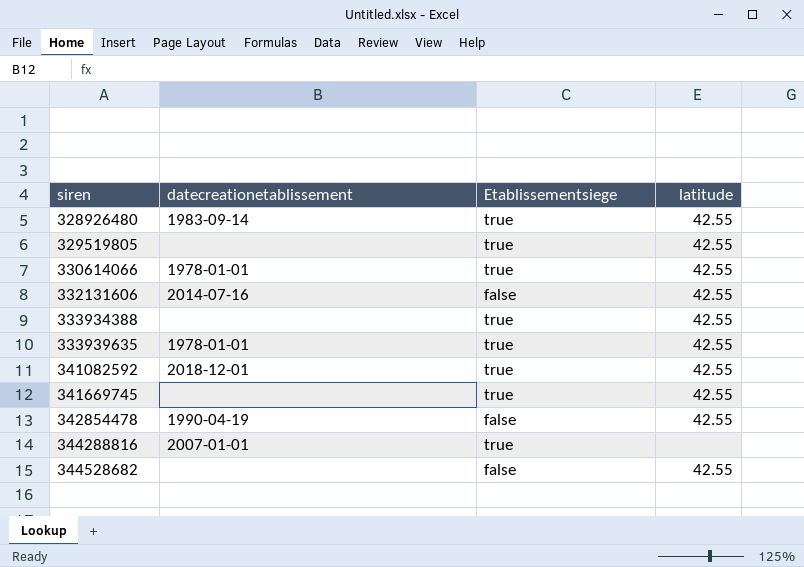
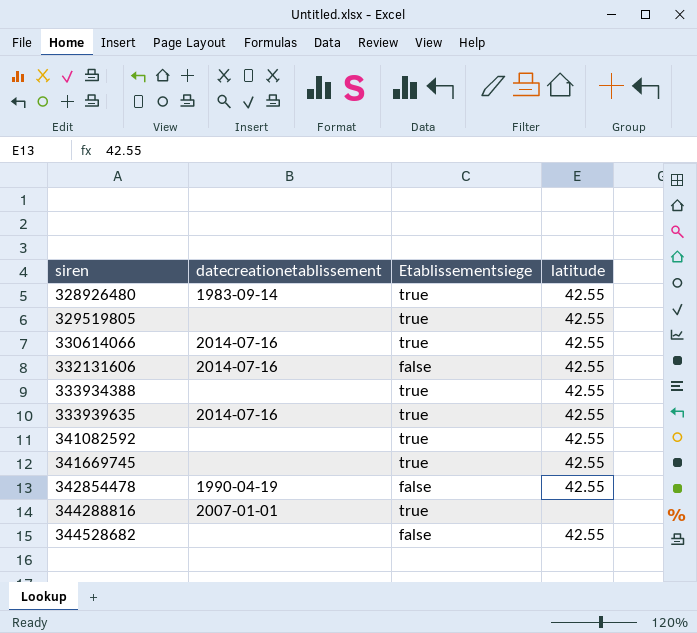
330614066 | datecreationetablissement: 1978-01-01 -> 2014-07-16
333939635 | datecreationetablissement: 1978-01-01 -> 2014-07-16
341082592 | datecreationetablissement: 2018-12-01 -> none

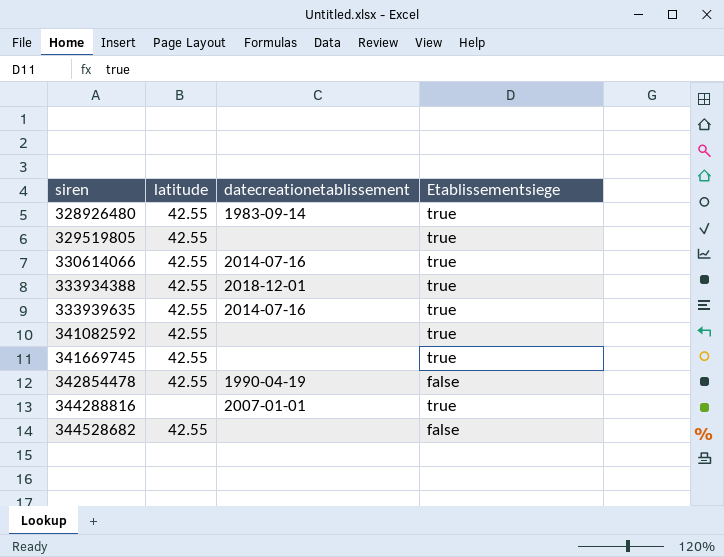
column latitude | position: 4 -> 2
row 332131606: 2014-07-16 | false | 42.55 -> none
333934388 | datecreationetablissement: none -> 2018-12-01

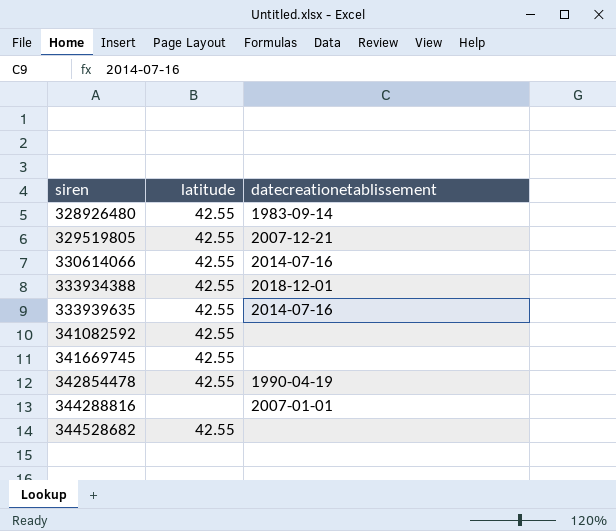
column Etablissementsiege | position: 4 -> none
329519805 | datecreationetablissement: none -> 2007-12-21

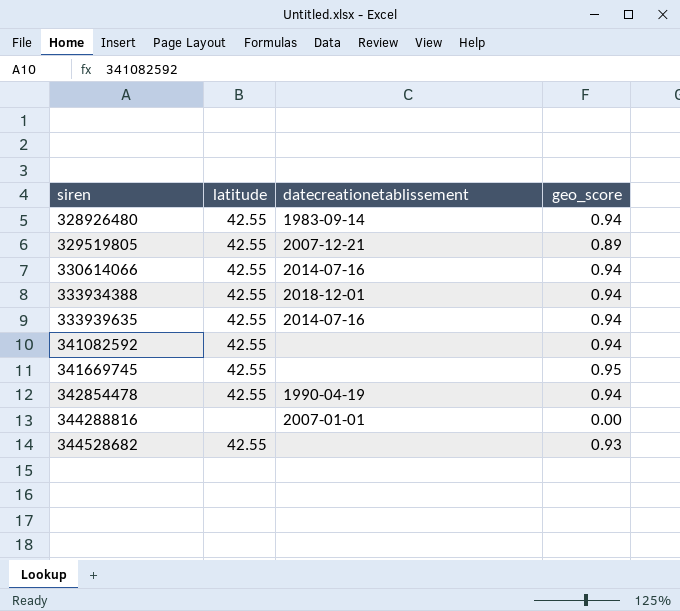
column geo_score | position: none -> 4

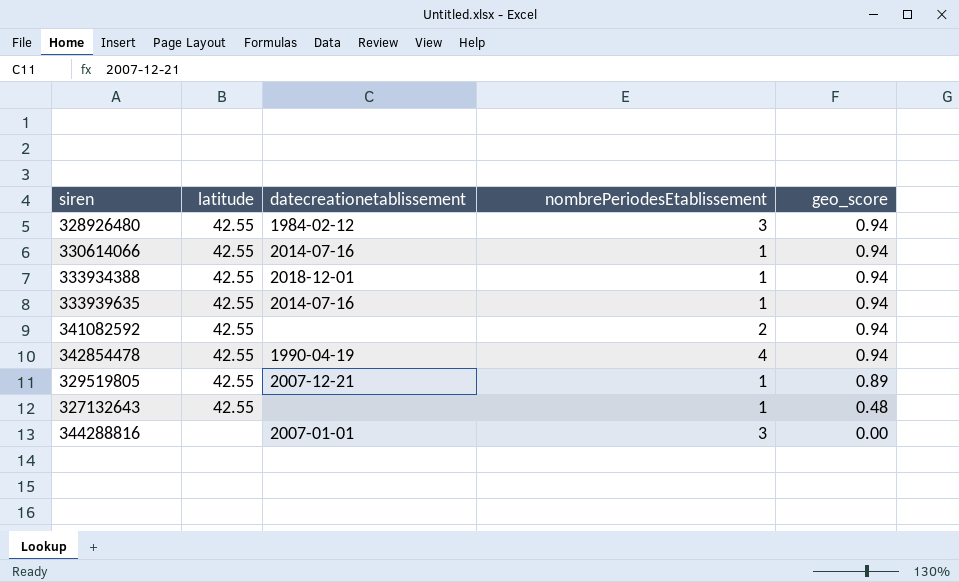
row order: siren ascending -> geo_score descending
column nombrePeriodesEtablissement | position: none -> 4
row 341669745: 42.55 | none | 0.95 -> none
row 344528682: 42.55 | none | 0.93 -> none
328926480 | datecreationetablissement: 1983-09-14 -> 1984-02-12
row 327132643: none -> 42.55 | none | 1 | 0.48

